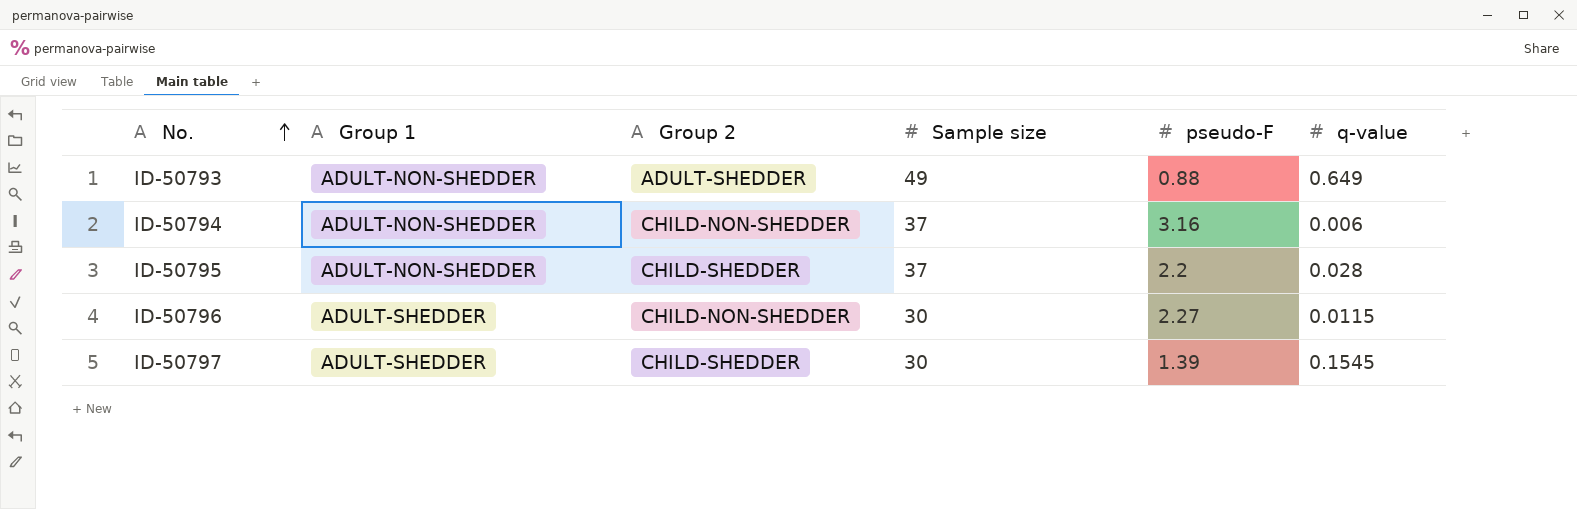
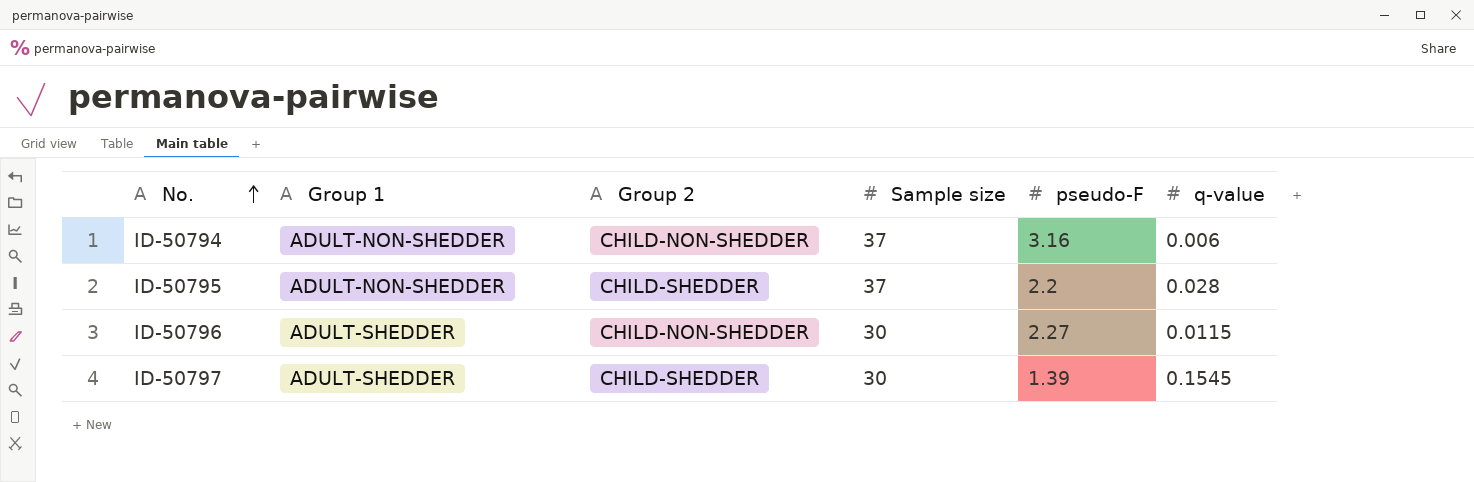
row ID-50793: ADULT-NON-SHEDDER | ADULT-SHEDDER | 49 | 0.88 | 0.649 -> none

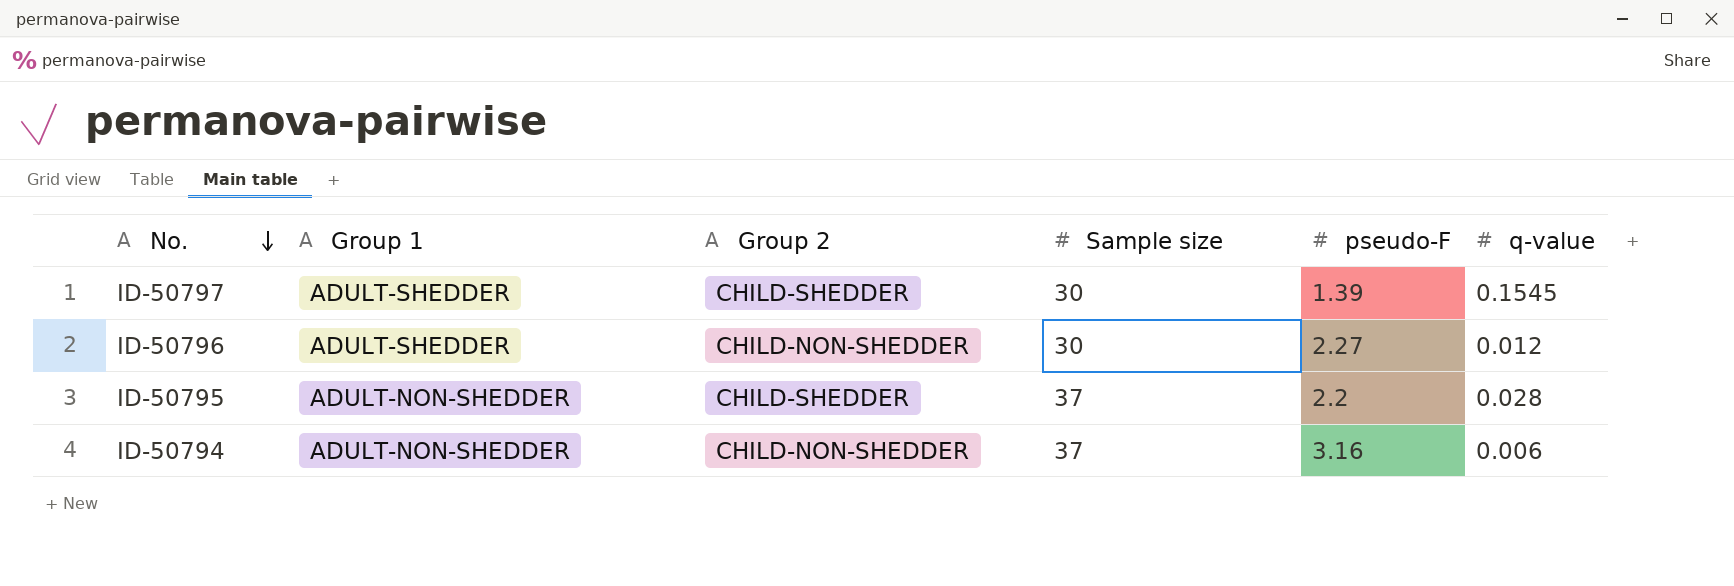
row order: No. ascending -> No. descending
ID-50796 | q-value: 0.0115 -> 0.012

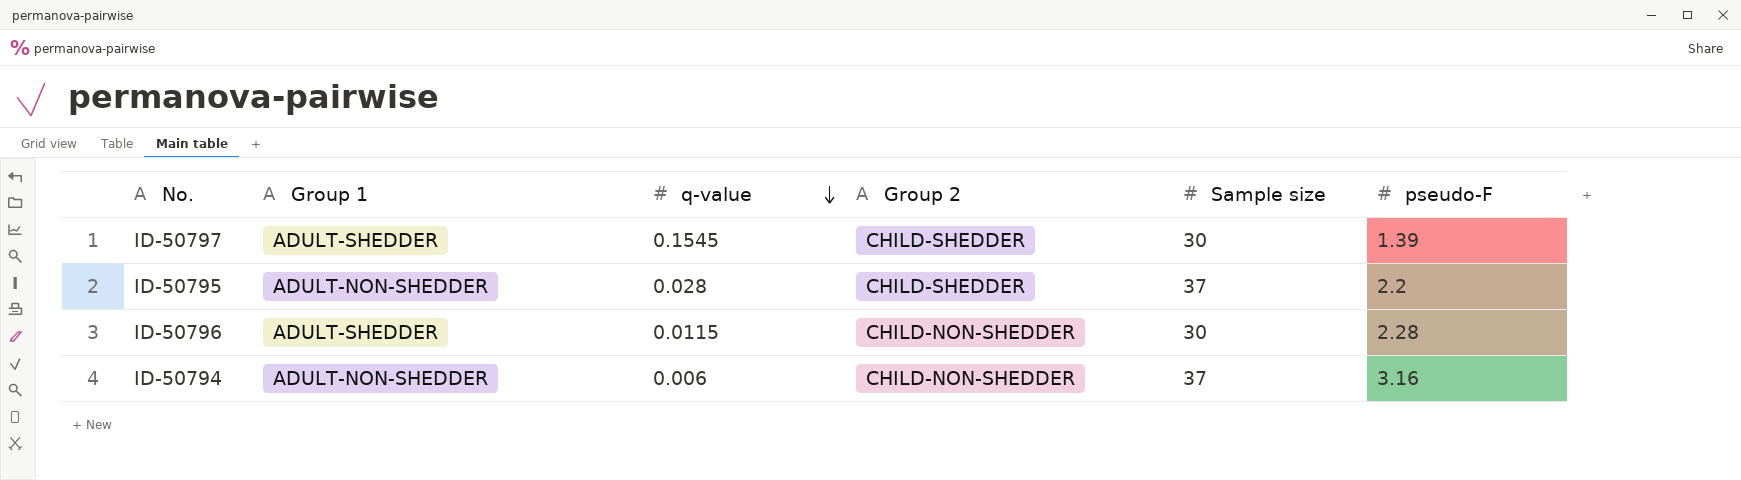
row order: No. descending -> q-value descending
column q-value | position: 6 -> 3
ID-50796 | q-value: 0.012 -> 0.0115
ID-50796 | pseudo-F: 2.27 -> 2.28

